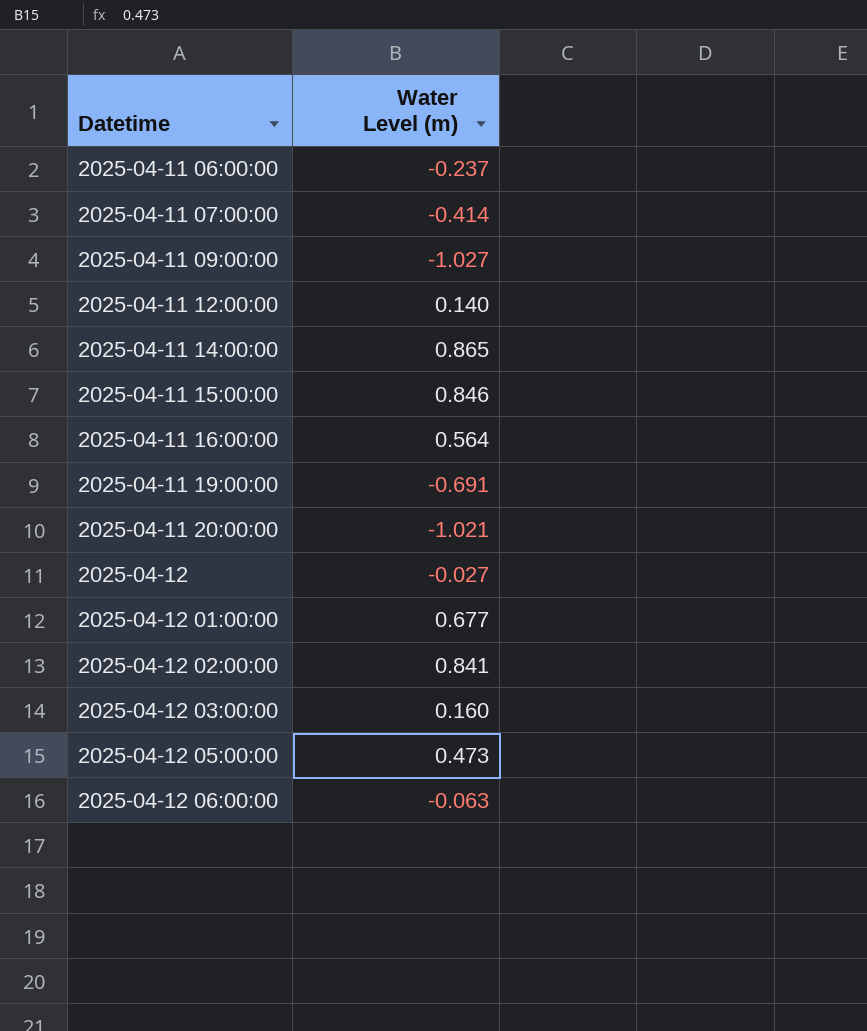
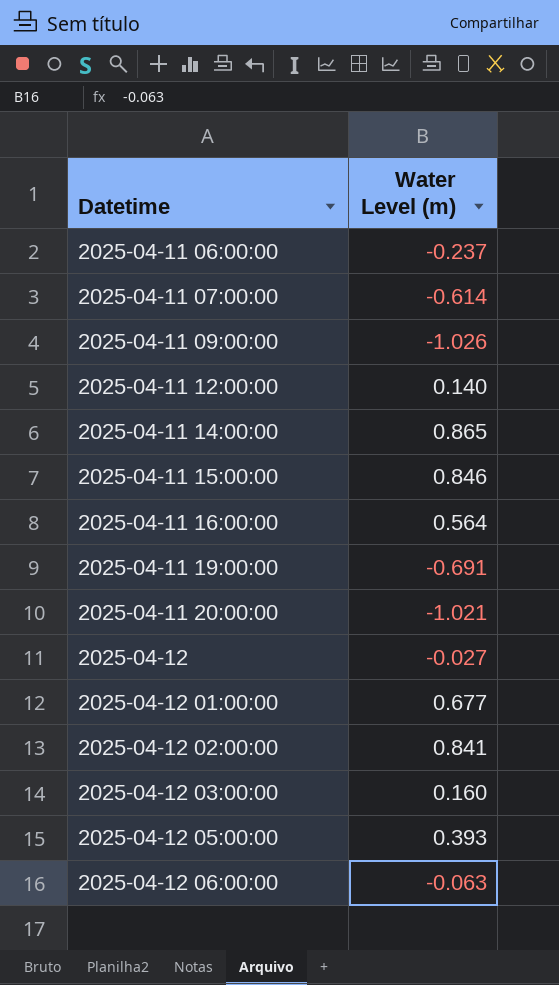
2025-04-11 07:00:00 | Water Level (m): -0.414 -> -0.614
2025-04-11 09:00:00 | Water Level (m): -1.027 -> -1.026
2025-04-12 05:00:00 | Water Level (m): 0.473 -> 0.393

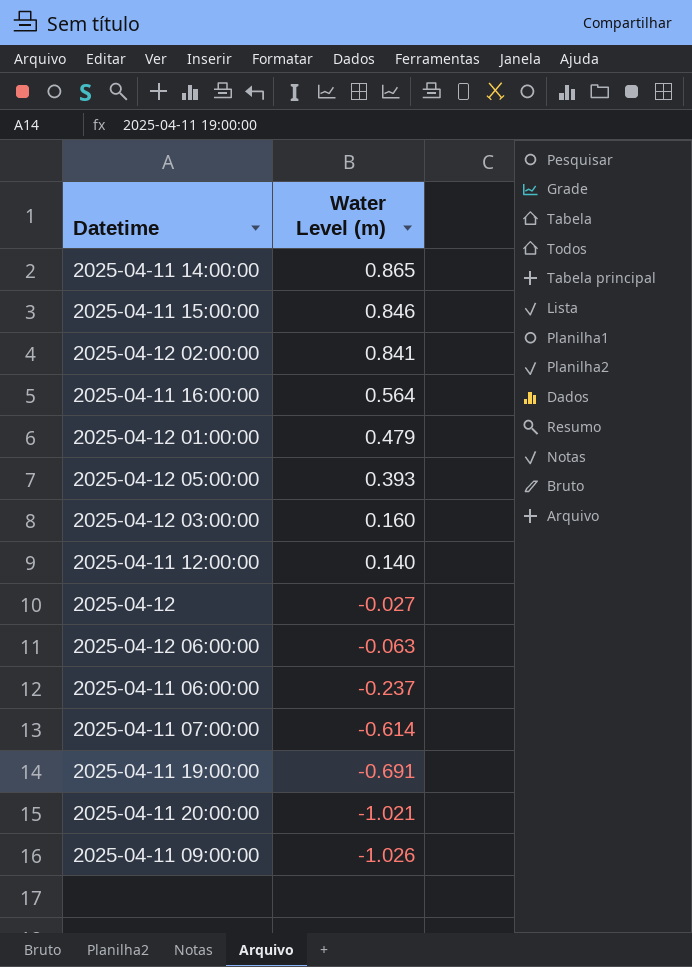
row order: Datetime ascending -> Water Level (m) descending
2025-04-12 01:00:00 | Water Level (m): 0.677 -> 0.479

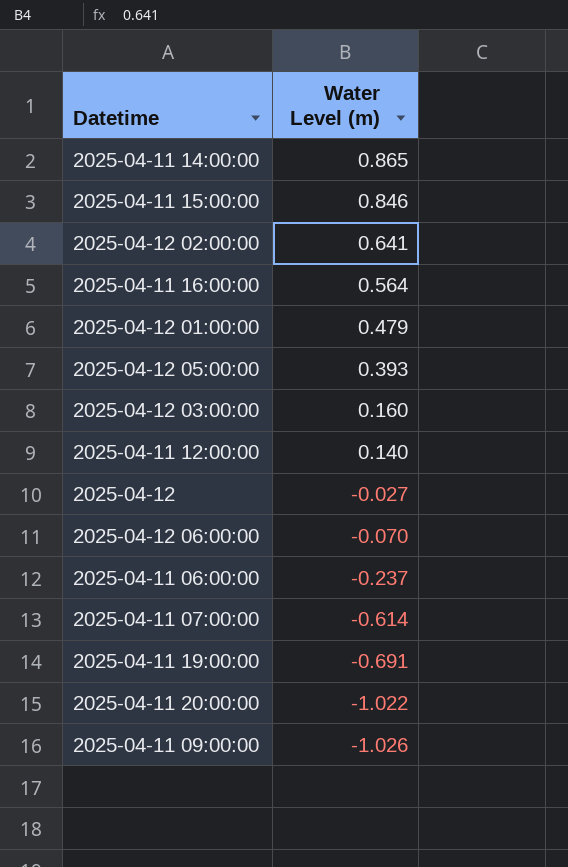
2025-04-12 02:00:00 | Water Level (m): 0.841 -> 0.641
2025-04-12 06:00:00 | Water Level (m): -0.063 -> -0.070
2025-04-11 20:00:00 | Water Level (m): -1.021 -> -1.022

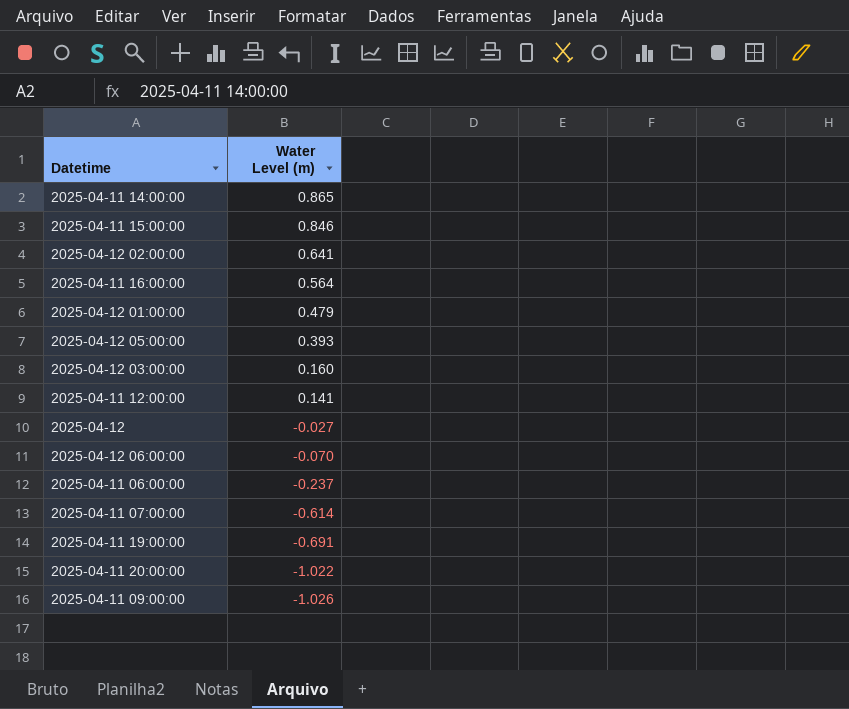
2025-04-11 12:00:00 | Water Level (m): 0.140 -> 0.141

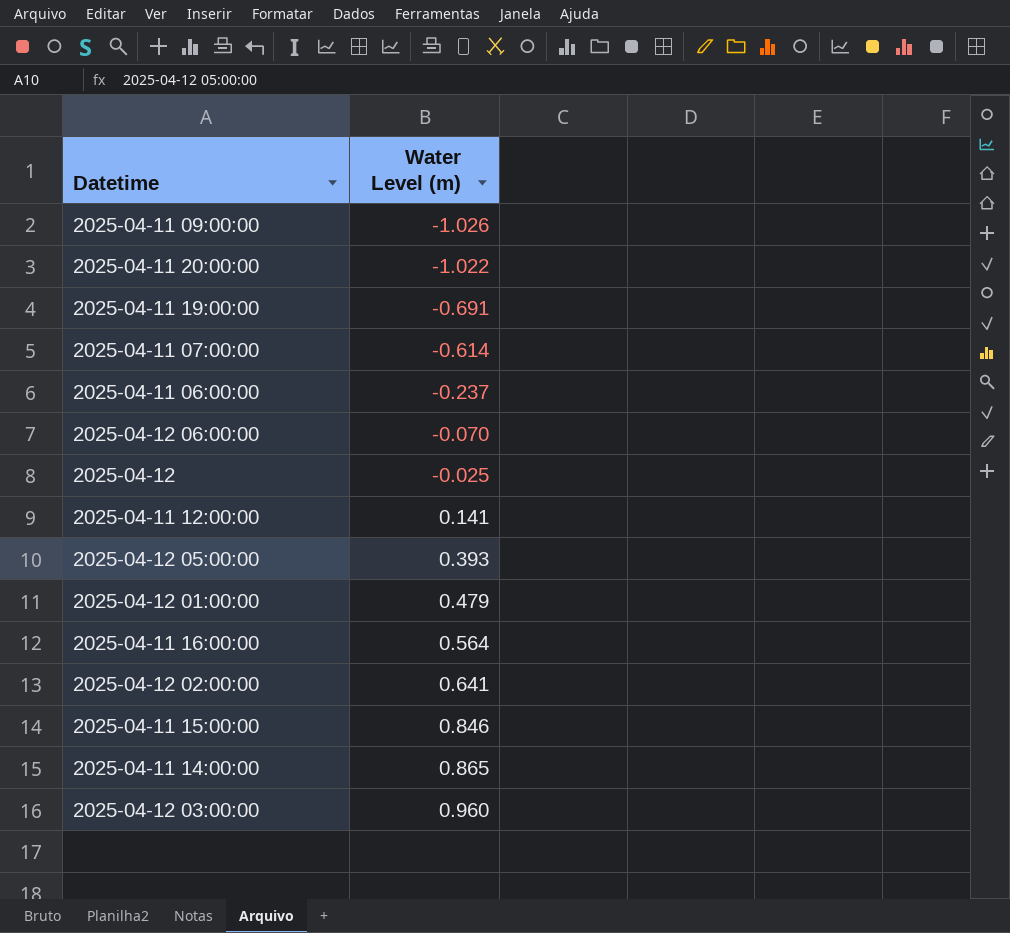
row order: Water Level (m) descending -> Water Level (m) ascending
2025-04-12 | Water Level (m): -0.027 -> -0.025
2025-04-12 03:00:00 | Water Level (m): 0.160 -> 0.960

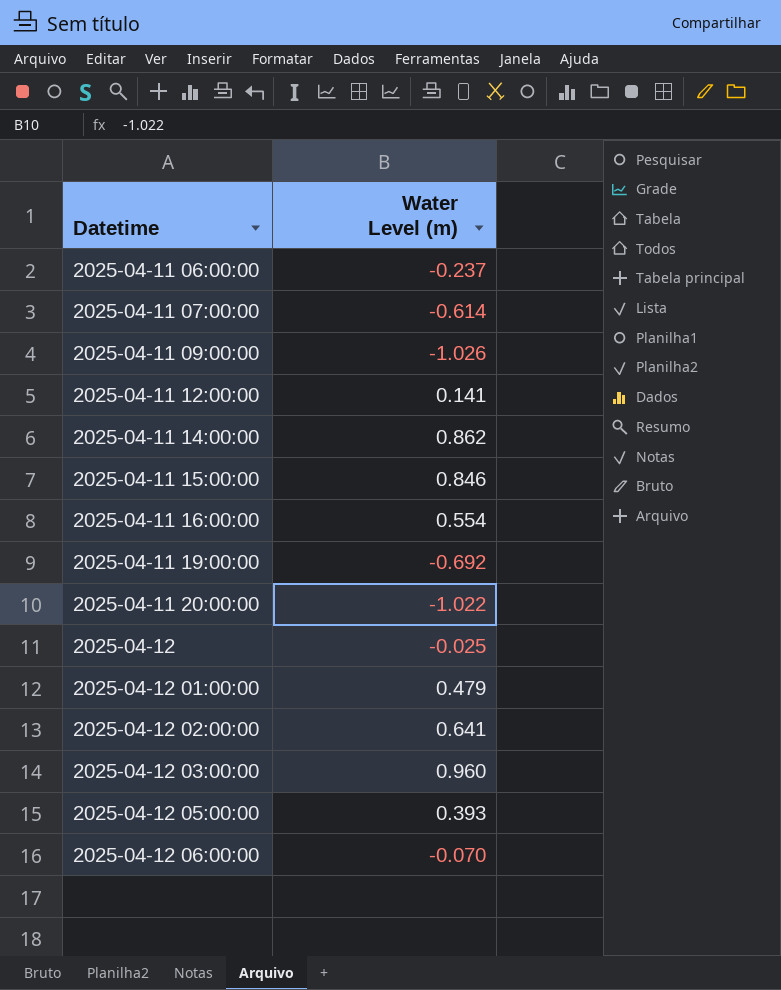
row order: Water Level (m) ascending -> Datetime ascending
2025-04-11 14:00:00 | Water Level (m): 0.865 -> 0.862
2025-04-11 16:00:00 | Water Level (m): 0.564 -> 0.554
2025-04-11 19:00:00 | Water Level (m): -0.691 -> -0.692

